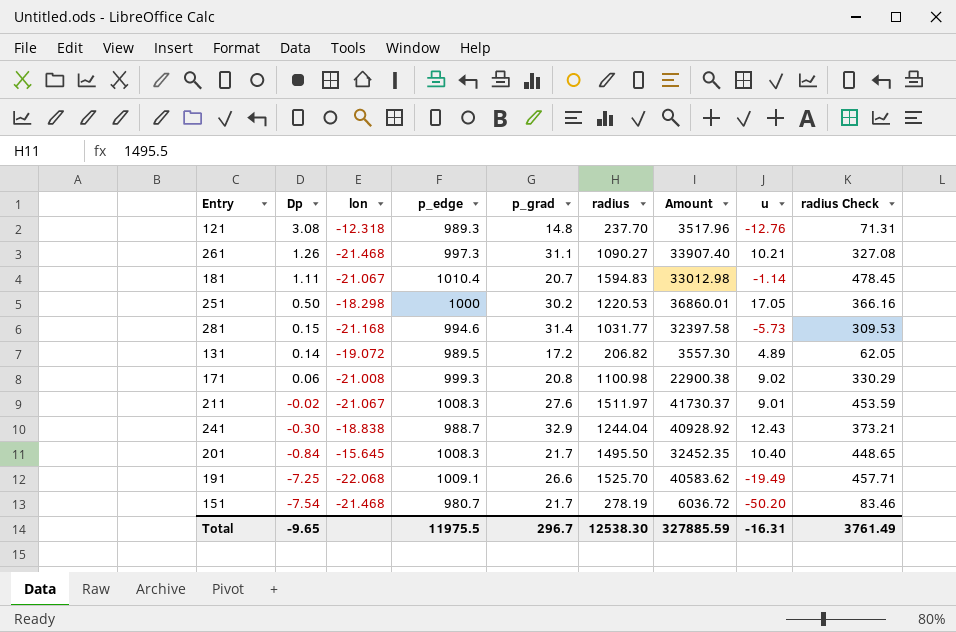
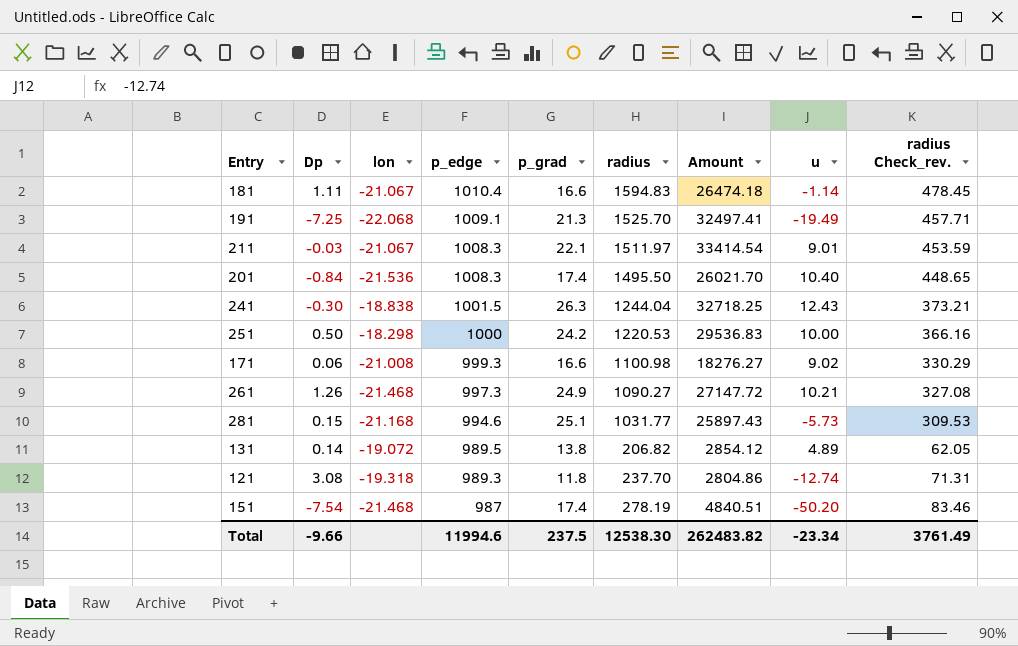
row order: Dp descending -> p_edge descending
column name: radius Check -> radius Check_rev.
181 | p_grad: 20.7 -> 16.6
181 | Amount: 33012.98 -> 26474.18
191 | p_grad: 26.6 -> 21.3
191 | Amount: 40583.62 -> 32497.41
211 | Dp: -0.02 -> -0.03
211 | p_grad: 27.6 -> 22.1
211 | Amount: 41730.37 -> 33414.54
201 | lon: -15.645 -> -21.536
201 | p_grad: 21.7 -> 17.4
201 | Amount: 32452.35 -> 26021.70
241 | p_edge: 988.7 -> 1001.5
241 | p_grad: 32.9 -> 26.3
241 | Amount: 40928.92 -> 32718.25
251 | p_grad: 30.2 -> 24.2
251 | Amount: 36860.01 -> 29536.83
251 | u: 17.05 -> 10.00
171 | p_grad: 20.8 -> 16.6
171 | Amount: 22900.38 -> 18276.27
261 | p_grad: 31.1 -> 24.9
261 | Amount: 33907.40 -> 27147.72
281 | p_grad: 31.4 -> 25.1
281 | Amount: 32397.58 -> 25897.43
131 | p_grad: 17.2 -> 13.8
131 | Amount: 3557.30 -> 2854.12
121 | lon: -12.318 -> -19.318
121 | p_grad: 14.8 -> 11.8
121 | Amount: 3517.96 -> 2804.86
121 | u: -12.76 -> -12.74
151 | p_edge: 980.7 -> 987
151 | p_grad: 21.7 -> 17.4
151 | Amount: 6036.72 -> 4840.51
Total | Dp: -9.65 -> -9.66
Total | p_edge: 11975.5 -> 11994.6
Total | p_grad: 296.7 -> 237.5
Total | Amount: 327885.59 -> 262483.82
Total | u: -16.31 -> -23.34

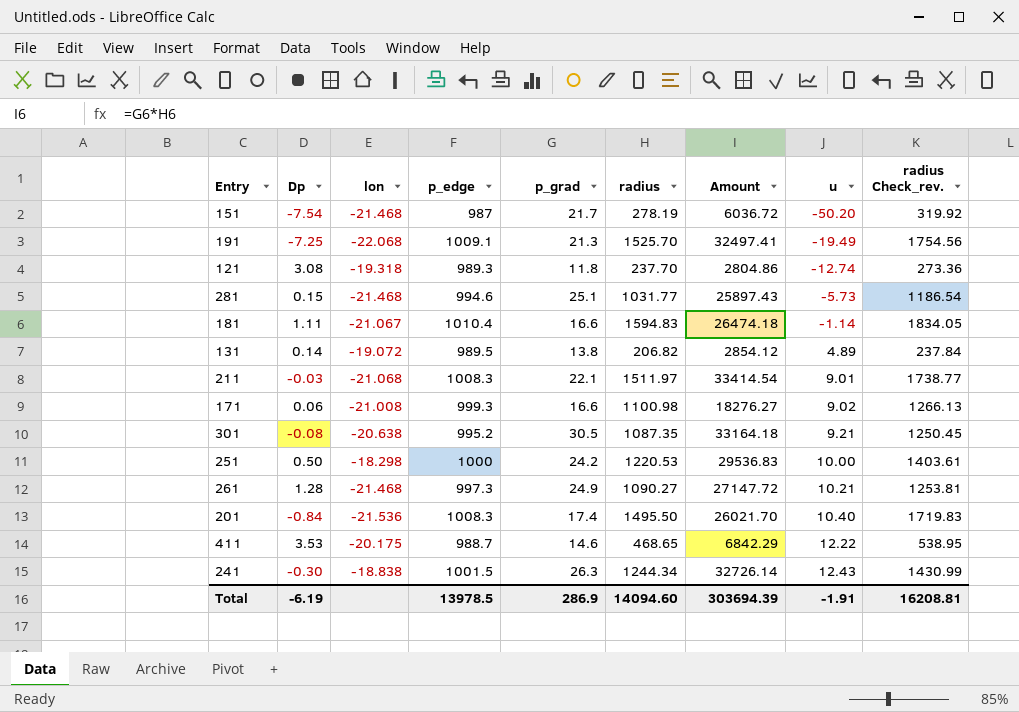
row order: p_edge descending -> u ascending
column radius Check_rev. | formula: [radius] * 0.3 -> [radius] * 1.15
151 | p_grad: 17.4 -> 21.7
151 | Amount: 4840.51 -> 6036.72
281 | lon: -21.168 -> -21.468
211 | lon: -21.067 -> -21.068
row 301: none -> -0.08 | -20.638 | 995.2 | 30.5 | 1087.35 | 33164.18 | 9.21 | 1250.45
261 | Dp: 1.26 -> 1.28
row 411: none -> 3.53 | -20.175 | 988.7 | 14.6 | 468.65 | 6842.29 | 12.22 | 538.95
241 | radius: 1244.04 -> 1244.34
241 | Amount: 32718.25 -> 32726.14
Total | Dp: -9.66 -> -6.19
Total | p_edge: 11994.6 -> 13978.5
Total | p_grad: 237.5 -> 286.9
Total | radius: 12538.30 -> 14094.60
Total | Amount: 262483.82 -> 303694.39
Total | u: -23.34 -> -1.91
Total | radius Check_rev.: 3761.49 -> 16208.81

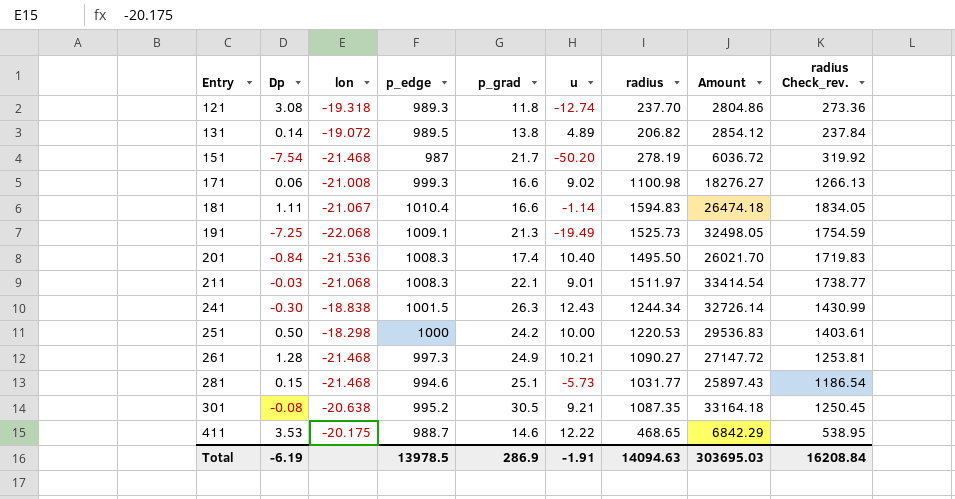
row order: u ascending -> Entry ascending
column u | position: 8 -> 6
191 | radius: 1525.70 -> 1525.73
191 | Amount: 32497.41 -> 32498.05
191 | radius Check_rev.: 1754.56 -> 1754.59
Total | radius: 14094.60 -> 14094.63
Total | Amount: 303694.39 -> 303695.03
Total | radius Check_rev.: 16208.81 -> 16208.84

